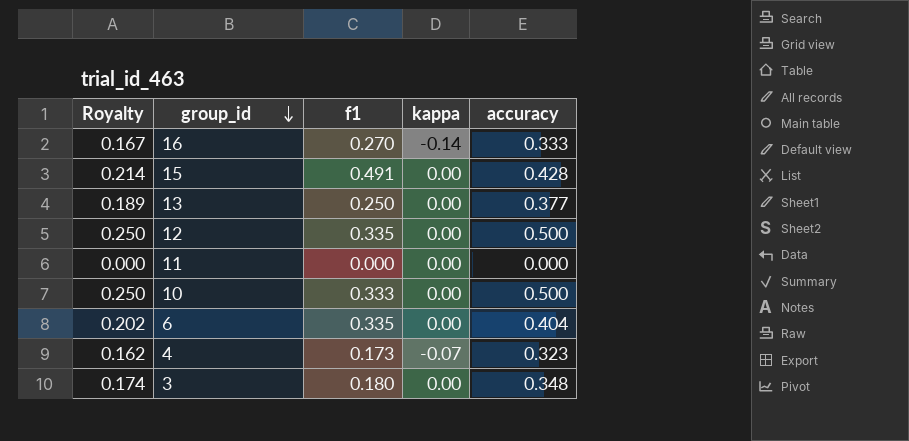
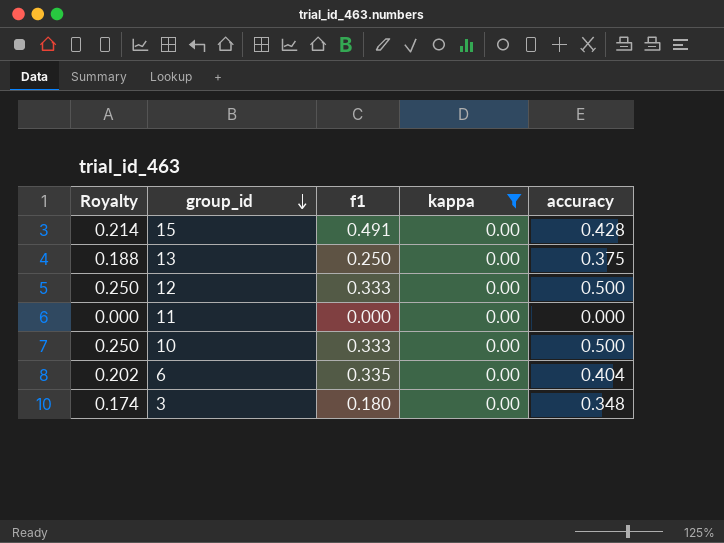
filter: none -> kappa = 0.00
13 | Royalty: 0.189 -> 0.188
13 | accuracy: 0.377 -> 0.375
12 | f1: 0.335 -> 0.333

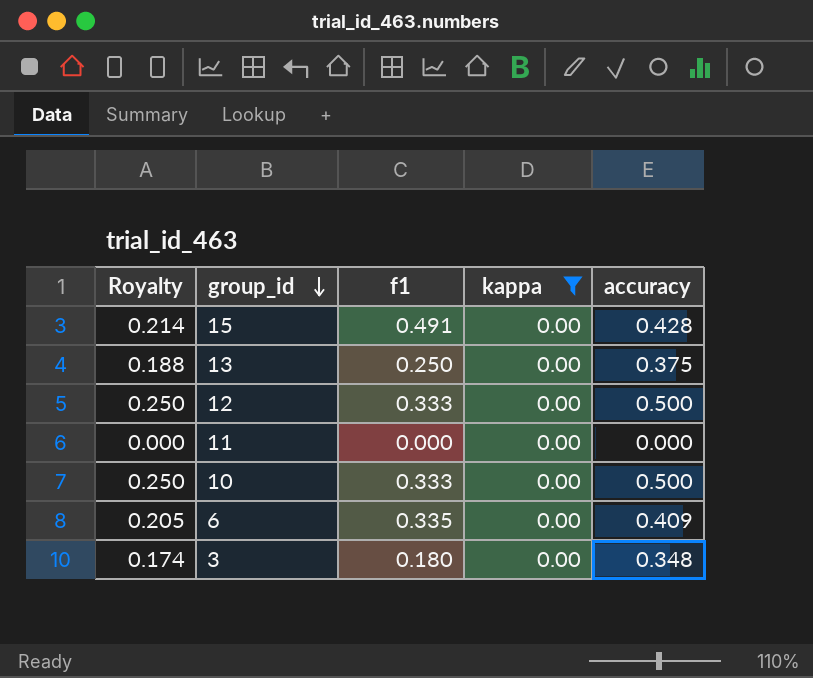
6 | Royalty: 0.202 -> 0.205
6 | accuracy: 0.404 -> 0.409

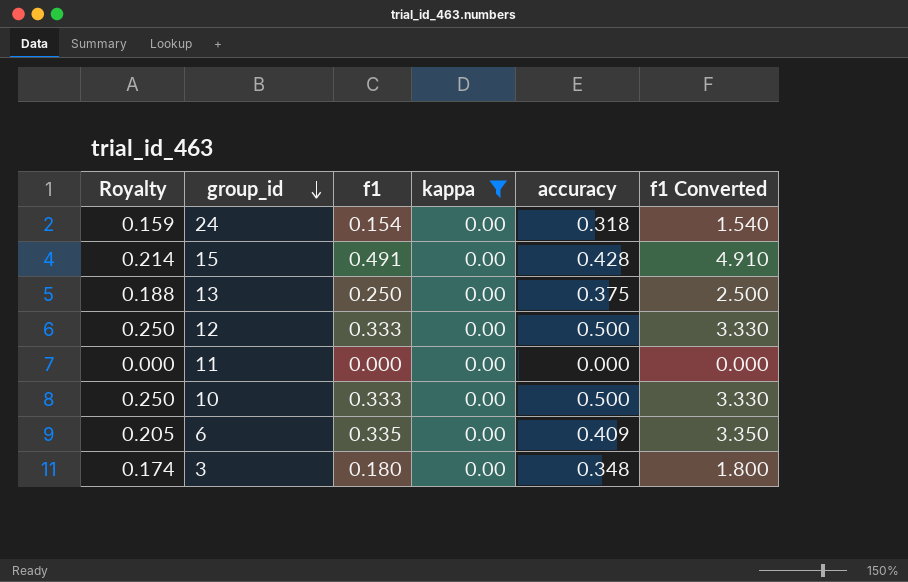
column f1 Converted | formula: none -> [f1] * 10
row 24: none -> 0.159 | 0.154 | 0.00 | 0.318 | 1.540

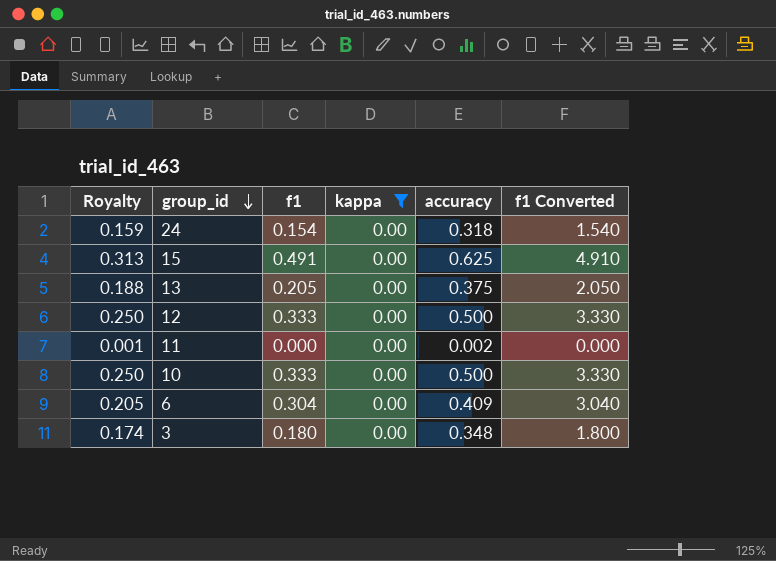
15 | Royalty: 0.214 -> 0.313
15 | accuracy: 0.428 -> 0.625
13 | f1: 0.250 -> 0.205
13 | f1 Converted: 2.500 -> 2.050
11 | Royalty: 0.000 -> 0.001
11 | accuracy: 0.000 -> 0.002
6 | f1: 0.335 -> 0.304
6 | f1 Converted: 3.350 -> 3.040

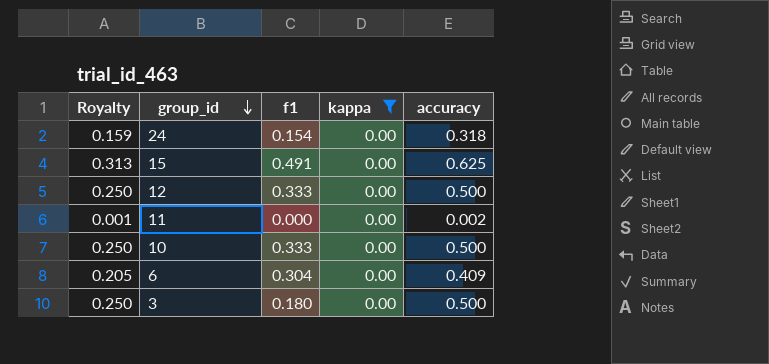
column f1 Converted | formula: [f1] * 10 -> none
row 13: 0.188 | 0.205 | 0.00 | 0.375 | 2.050 -> none
3 | Royalty: 0.174 -> 0.250
3 | accuracy: 0.348 -> 0.500

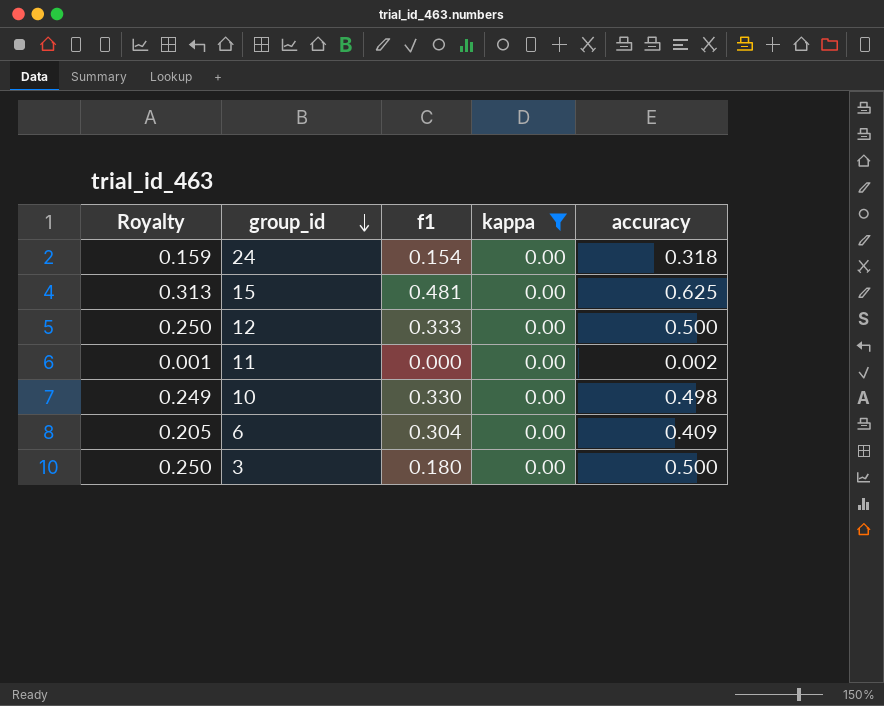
15 | f1: 0.491 -> 0.481
10 | Royalty: 0.250 -> 0.249
10 | f1: 0.333 -> 0.330
10 | accuracy: 0.500 -> 0.498

